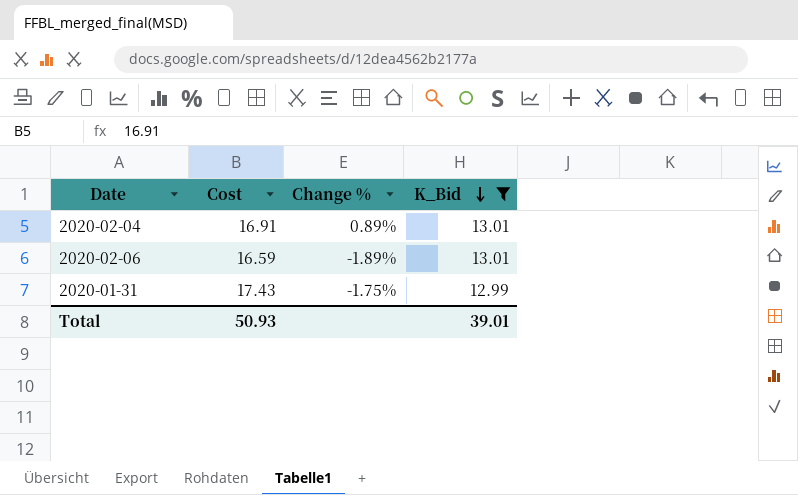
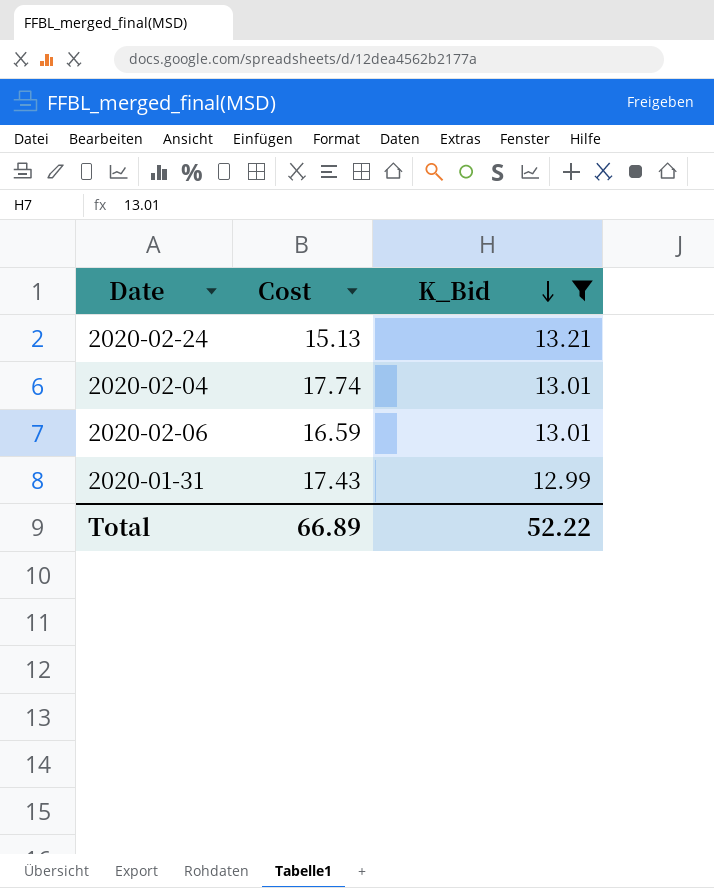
column Change % | position: 3 -> none
row 2020-02-24: none -> 15.13 | 13.21
2020-02-04 | Cost: 16.91 -> 17.74
Total | Cost: 50.93 -> 66.89
Total | K_Bid: 39.01 -> 52.22

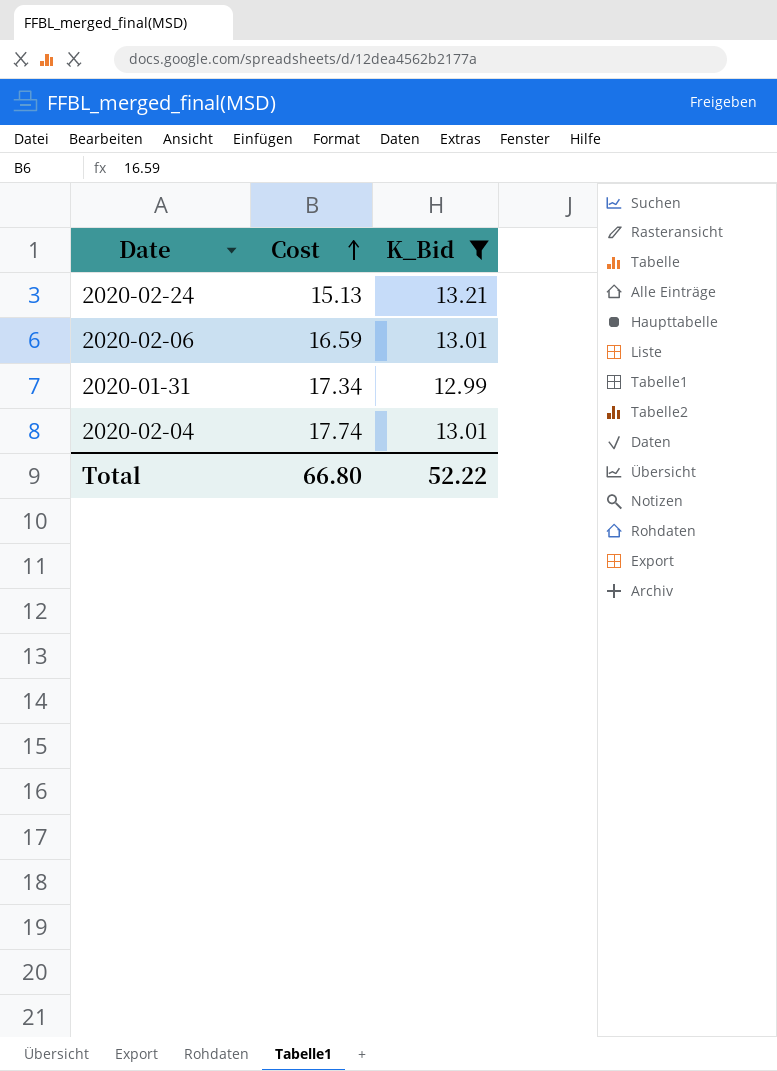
row order: K_Bid descending -> Cost ascending
2020-01-31 | Cost: 17.43 -> 17.34
Total | Cost: 66.89 -> 66.80

